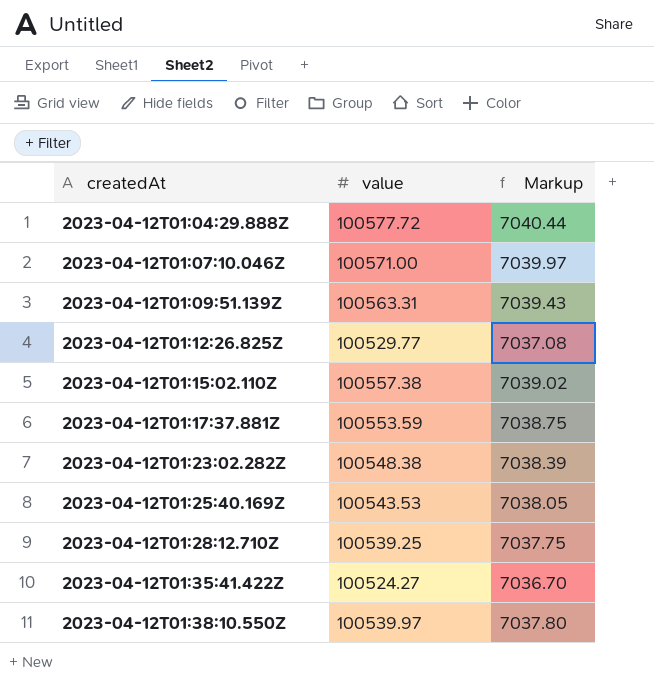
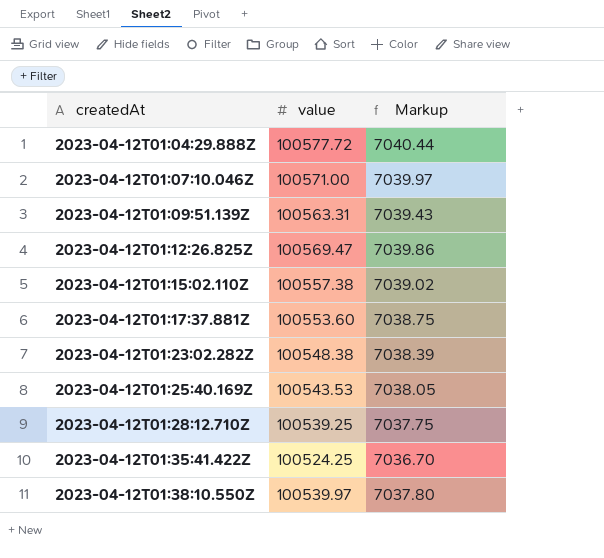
2023-04-12T01:12:26.825Z | value: 100529.77 -> 100569.47
2023-04-12T01:12:26.825Z | Markup: 7037.08 -> 7039.86
2023-04-12T01:17:37.881Z | value: 100553.59 -> 100553.60
2023-04-12T01:35:41.422Z | value: 100524.27 -> 100524.25

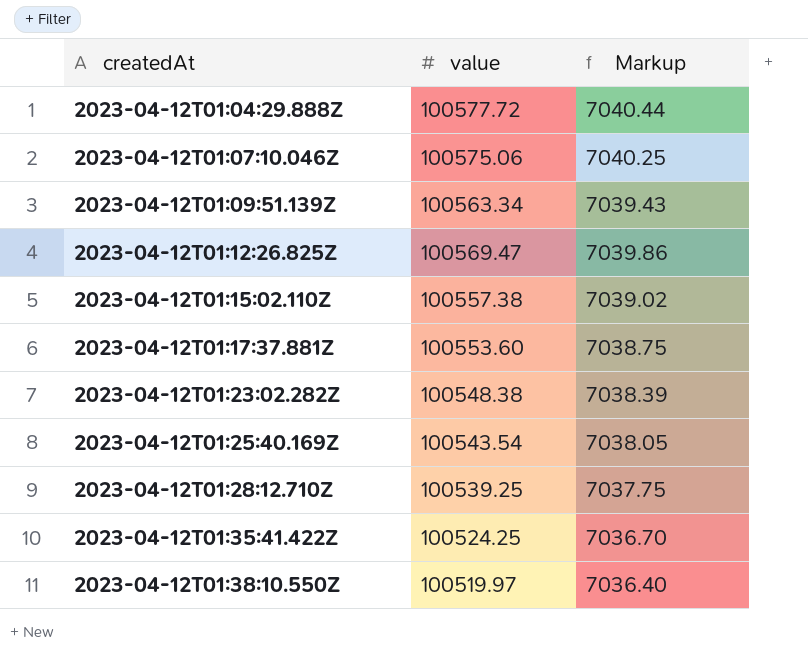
2023-04-12T01:07:10.046Z | value: 100571.00 -> 100575.06
2023-04-12T01:07:10.046Z | Markup: 7039.97 -> 7040.25
2023-04-12T01:09:51.139Z | value: 100563.31 -> 100563.34
2023-04-12T01:25:40.169Z | value: 100543.53 -> 100543.54
2023-04-12T01:38:10.550Z | value: 100539.97 -> 100519.97
2023-04-12T01:38:10.550Z | Markup: 7037.80 -> 7036.40

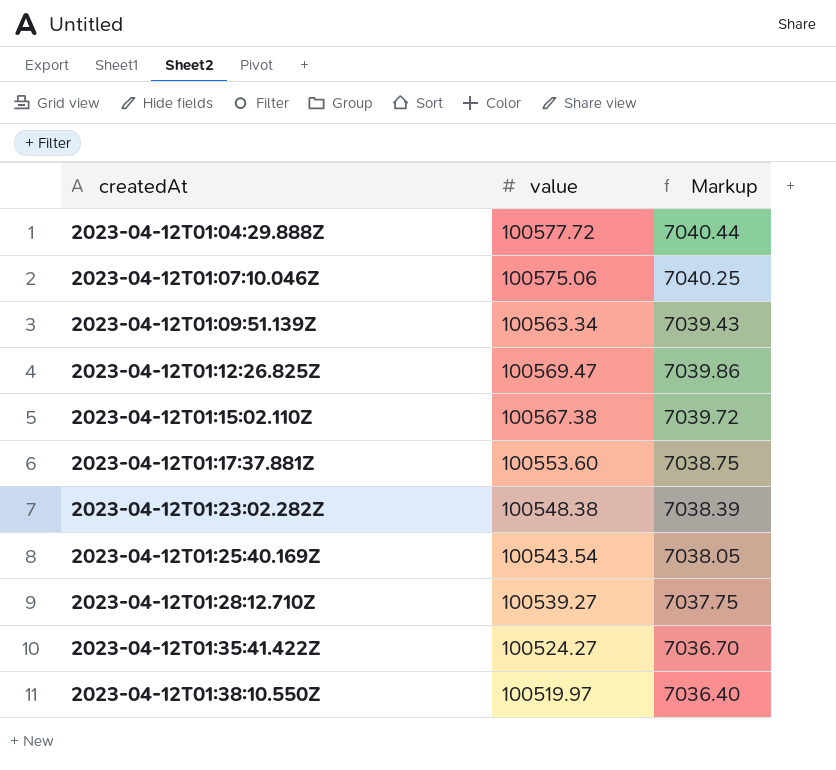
2023-04-12T01:15:02.110Z | value: 100557.38 -> 100567.38
2023-04-12T01:15:02.110Z | Markup: 7039.02 -> 7039.72
2023-04-12T01:28:12.710Z | value: 100539.25 -> 100539.27
2023-04-12T01:35:41.422Z | value: 100524.25 -> 100524.27

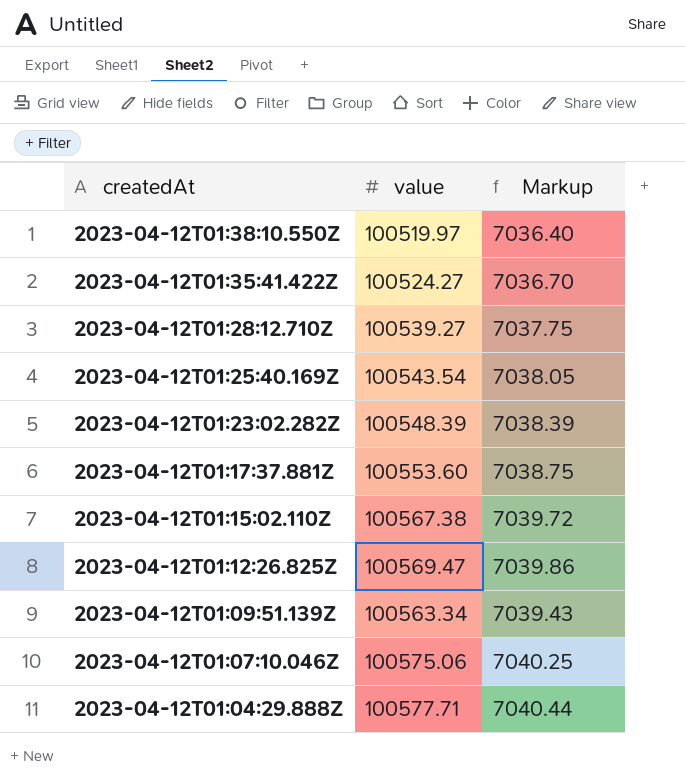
row order: createdAt ascending -> createdAt descending
2023-04-12T01:23:02.282Z | value: 100548.38 -> 100548.39
2023-04-12T01:04:29.888Z | value: 100577.72 -> 100577.71

